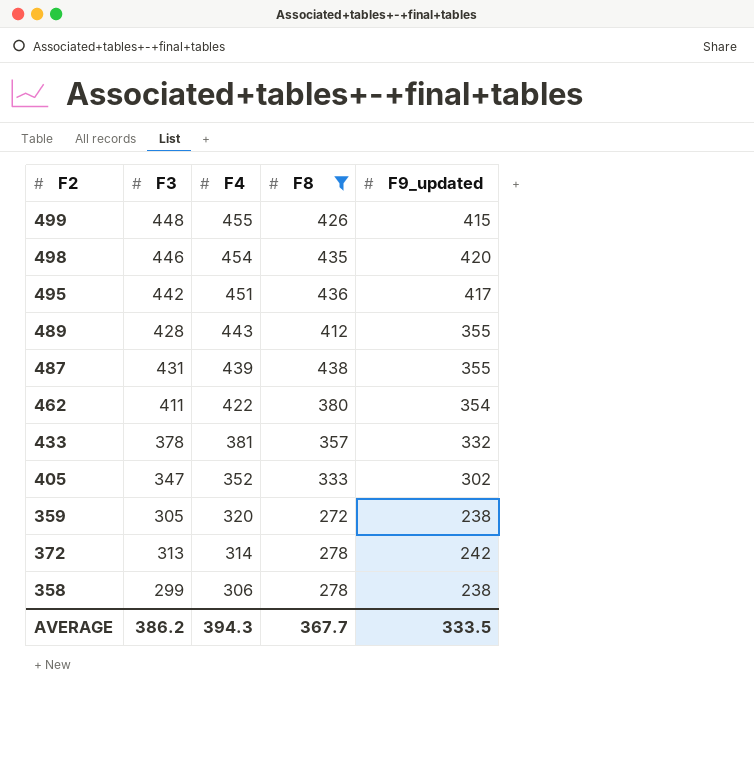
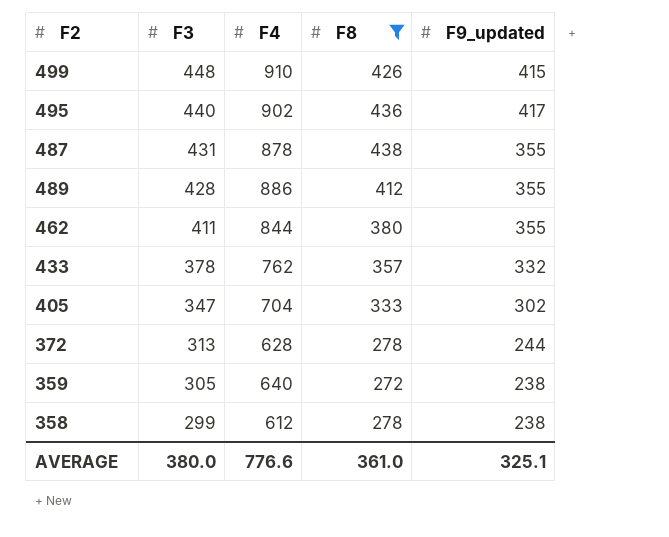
row order: F4 descending -> F3 descending
row 498: 446 | 454 | 435 | 420 -> none
499 | F4: 455 -> 910
495 | F3: 442 -> 440
495 | F4: 451 -> 902
487 | F4: 439 -> 878
489 | F4: 443 -> 886
462 | F4: 422 -> 844
462 | F9_updated: 354 -> 355
433 | F4: 381 -> 762
405 | F4: 352 -> 704
372 | F4: 314 -> 628
372 | F9_updated: 242 -> 244
359 | F4: 320 -> 640
358 | F4: 306 -> 612
AVERAGE | F3: 386.2 -> 380.0
AVERAGE | F4: 394.3 -> 776.6
AVERAGE | F8: 367.7 -> 361.0
AVERAGE | F9_updated: 333.5 -> 325.1

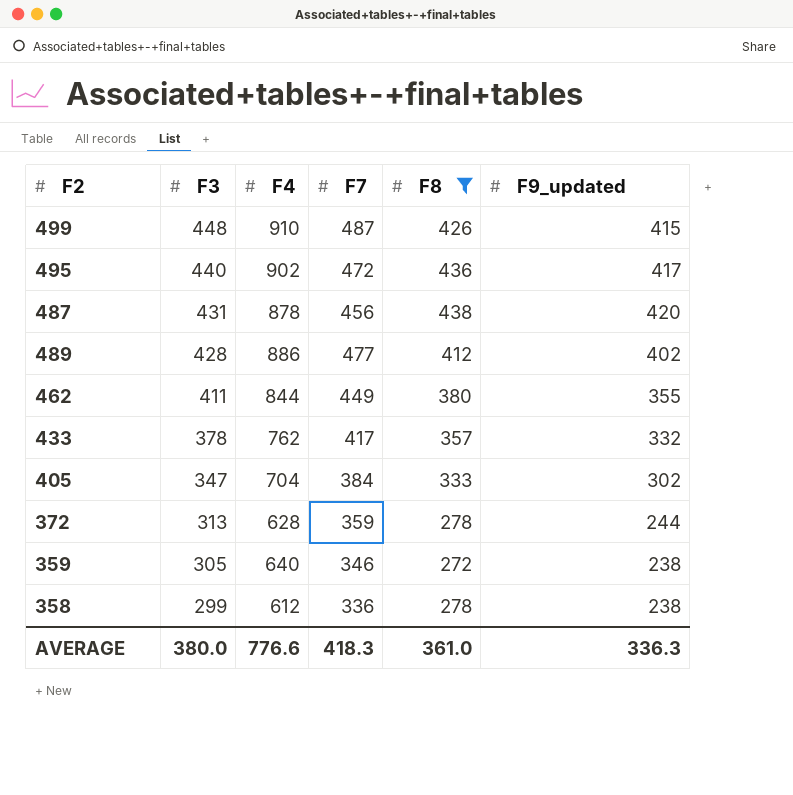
column F7 | position: none -> 4
487 | F9_updated: 355 -> 420
489 | F9_updated: 355 -> 402
AVERAGE | F9_updated: 325.1 -> 336.3

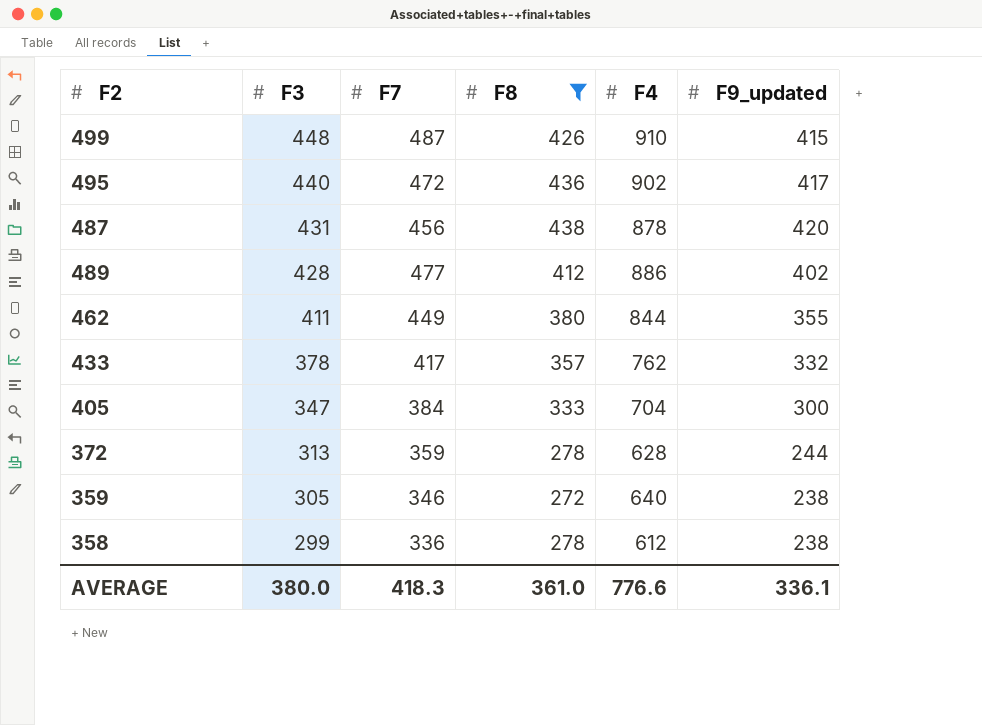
column F4 | position: 3 -> 5
405 | F9_updated: 302 -> 300
AVERAGE | F9_updated: 336.3 -> 336.1

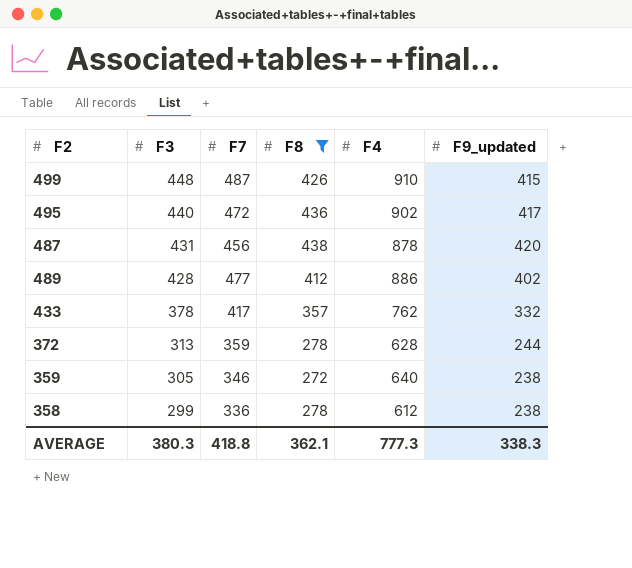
row 462: 411 | 449 | 380 | 844 | 355 -> none
row 405: 347 | 384 | 333 | 704 | 300 -> none
AVERAGE | F3: 380.0 -> 380.3
AVERAGE | F7: 418.3 -> 418.8
AVERAGE | F8: 361.0 -> 362.1
AVERAGE | F4: 776.6 -> 777.3
AVERAGE | F9_updated: 336.1 -> 338.3

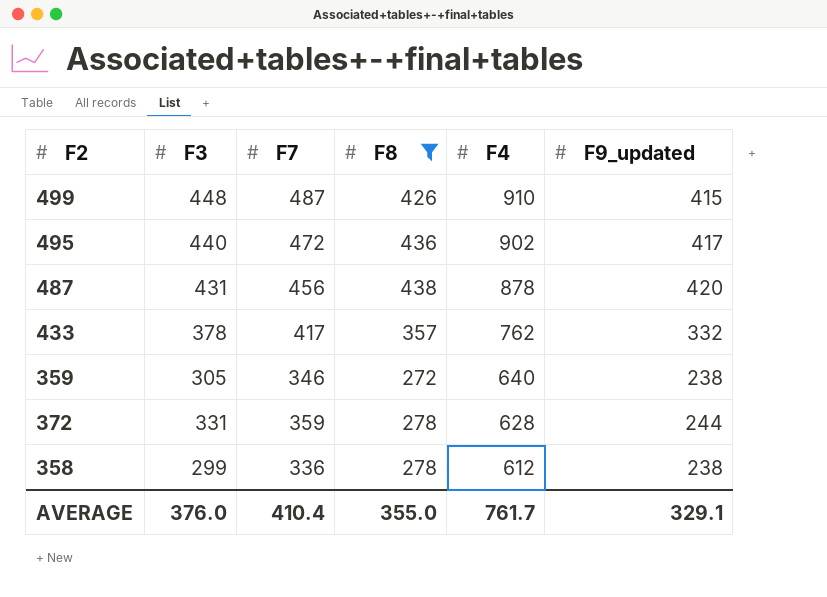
row order: F3 descending -> F4 descending
row 489: 428 | 477 | 412 | 886 | 402 -> none
372 | F3: 313 -> 331
AVERAGE | F3: 380.3 -> 376.0
AVERAGE | F7: 418.8 -> 410.4
AVERAGE | F8: 362.1 -> 355.0
AVERAGE | F4: 777.3 -> 761.7
AVERAGE | F9_updated: 338.3 -> 329.1

